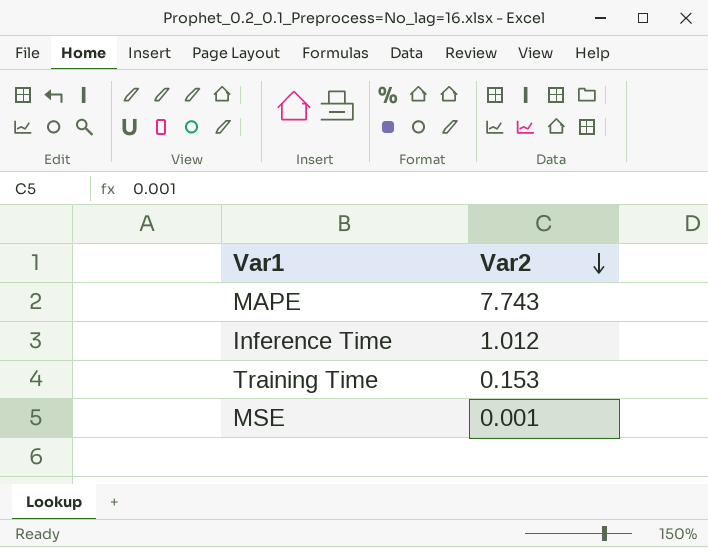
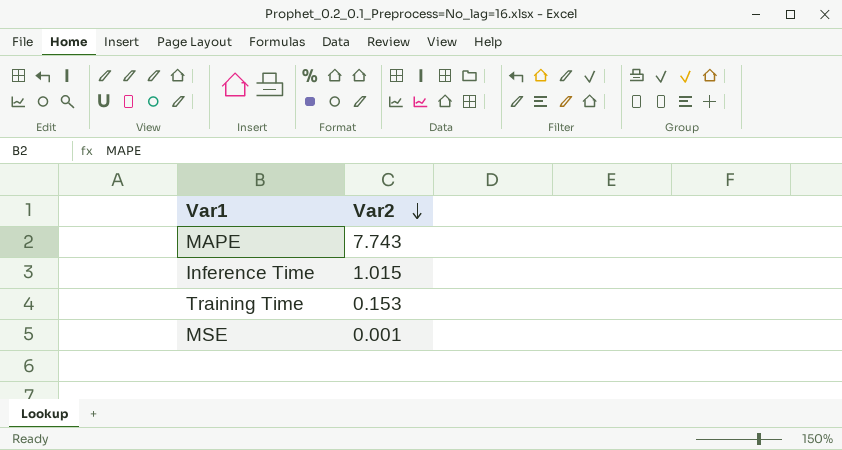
Inference Time | Var2: 1.012 -> 1.015

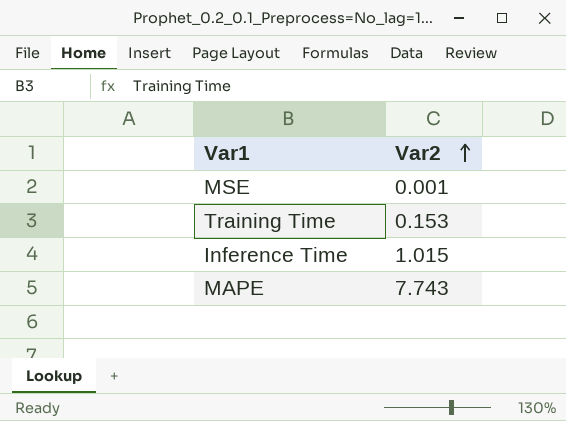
row order: Var2 descending -> Var2 ascending

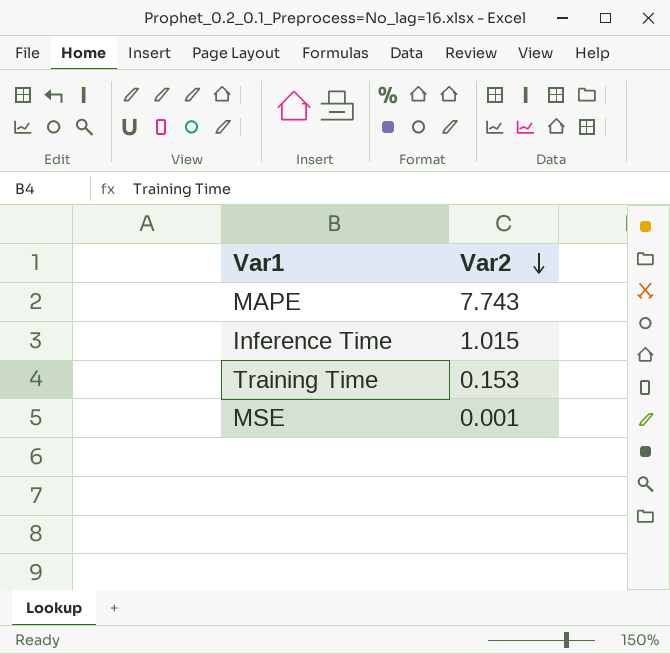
row order: Var2 ascending -> Var2 descending

